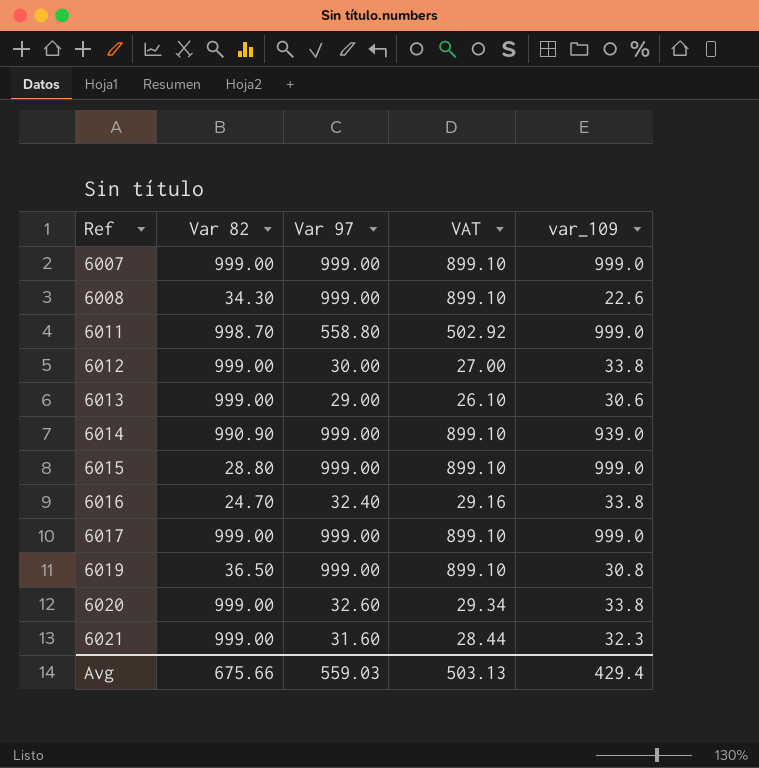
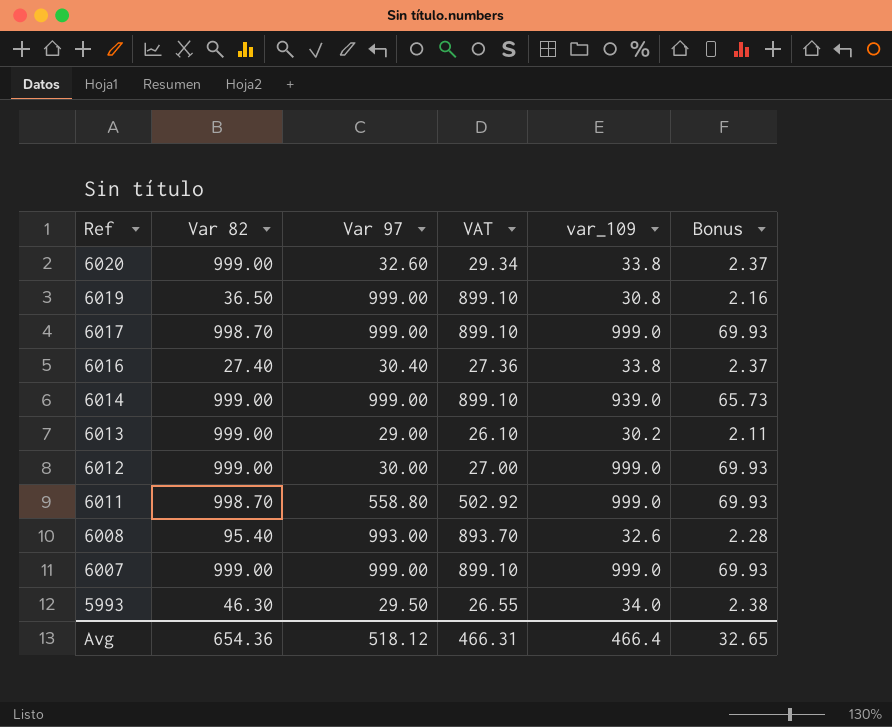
row order: Ref ascending -> Ref descending
column Bonus | formula: none -> [var_109] * 0.07
row 6015: 28.80 | 999.00 | 899.10 | 999.0 -> none
row 6021: 999.00 | 31.60 | 28.44 | 32.3 -> none
6017 | Var 82: 999.00 -> 998.70
6016 | Var 82: 24.70 -> 27.40
6016 | Var 97: 32.40 -> 30.40
6016 | VAT: 29.16 -> 27.36
6014 | Var 82: 990.90 -> 999.00
6013 | var_109: 30.6 -> 30.2
6012 | var_109: 33.8 -> 999.0
6008 | Var 82: 34.30 -> 95.40
6008 | Var 97: 999.00 -> 993.00
6008 | VAT: 899.10 -> 893.70
6008 | var_109: 22.6 -> 32.6
row 5993: none -> 46.30 | 29.50 | 26.55 | 34.0 | 2.38
Avg | Var 82: 675.66 -> 654.36
Avg | Var 97: 559.03 -> 518.12
Avg | VAT: 503.13 -> 466.31
Avg | var_109: 429.4 -> 466.4

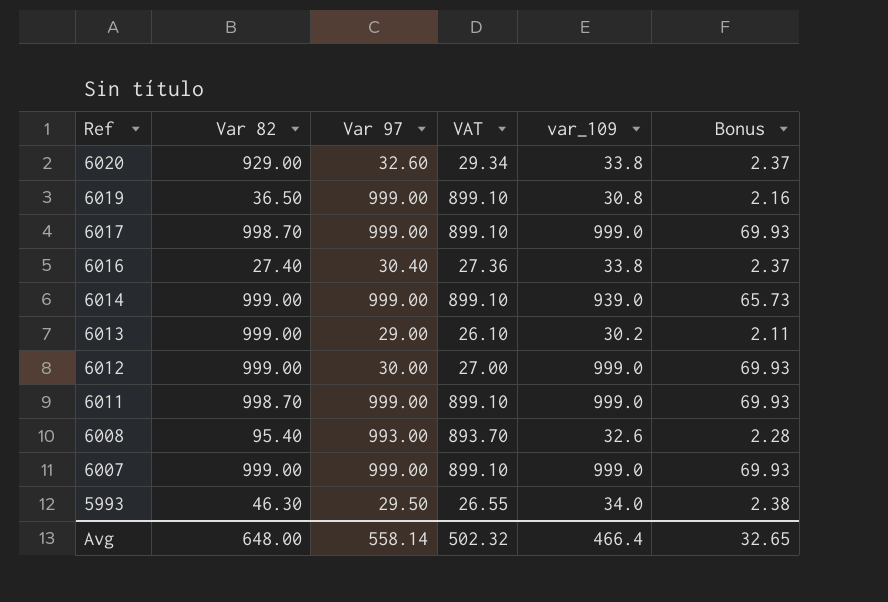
6020 | Var 82: 999.00 -> 929.00
6011 | Var 97: 558.80 -> 999.00
6011 | VAT: 502.92 -> 899.10
Avg | Var 82: 654.36 -> 648.00
Avg | Var 97: 518.12 -> 558.14
Avg | VAT: 466.31 -> 502.32

